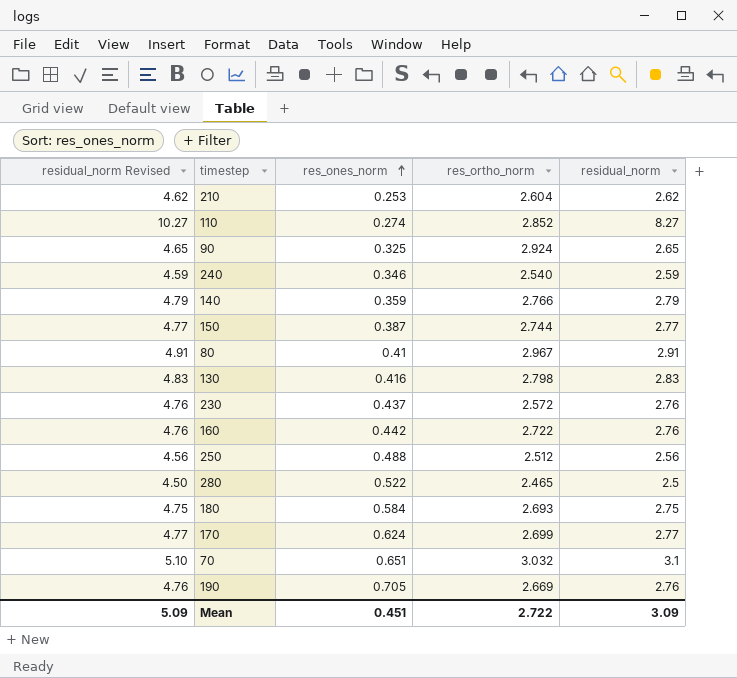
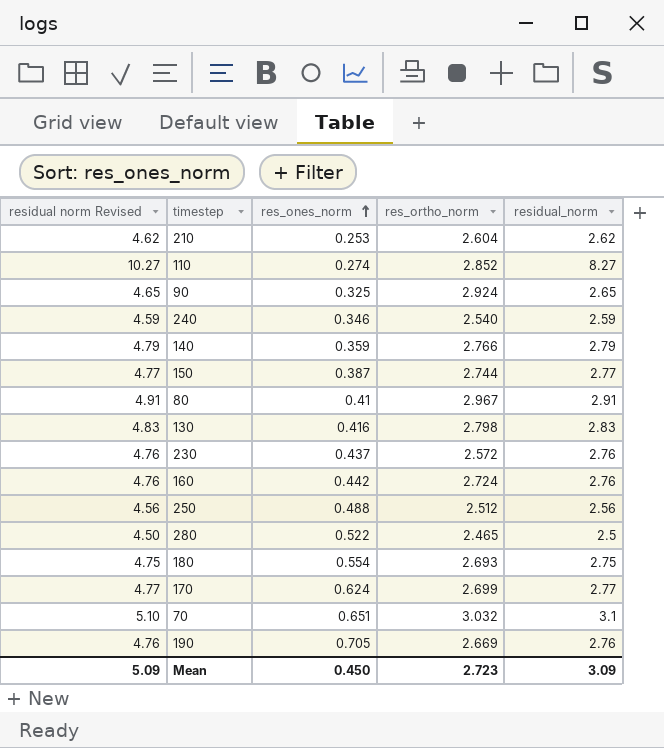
column name: residual_norm Revised -> residual norm Revised
160 | res_ortho_norm: 2.722 -> 2.724
180 | res_ones_norm: 0.584 -> 0.554
Mean | res_ones_norm: 0.451 -> 0.450
Mean | res_ortho_norm: 2.722 -> 2.723

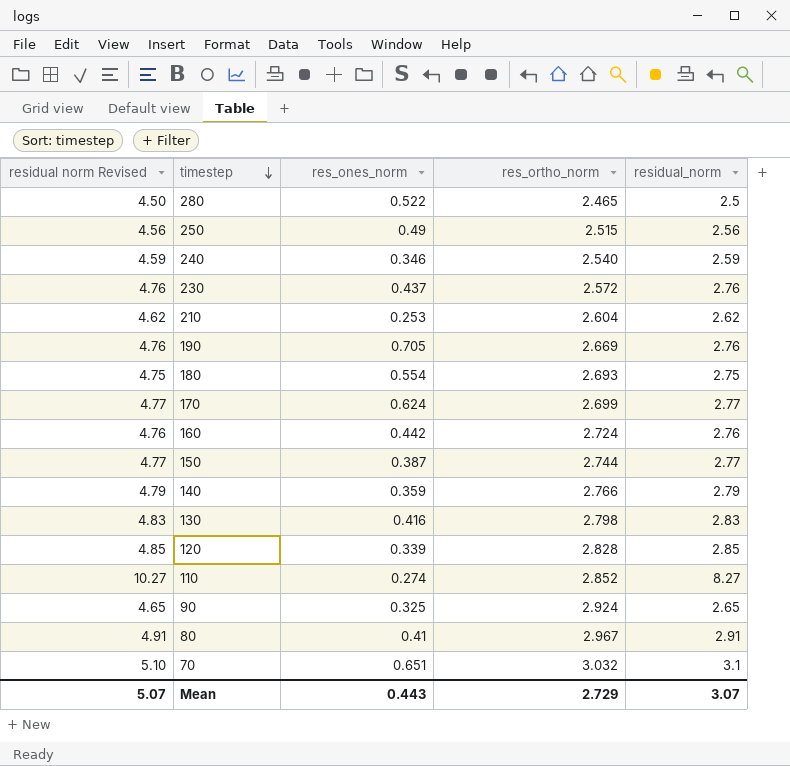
row order: res_ones_norm ascending -> timestep descending
250 | res_ones_norm: 0.488 -> 0.49
250 | res_ortho_norm: 2.512 -> 2.515
row 120: none -> 4.85 | 0.339 | 2.828 | 2.85
Mean | residual norm Revised: 5.09 -> 5.07
Mean | res_ones_norm: 0.450 -> 0.443
Mean | res_ortho_norm: 2.723 -> 2.729
Mean | residual_norm: 3.09 -> 3.07

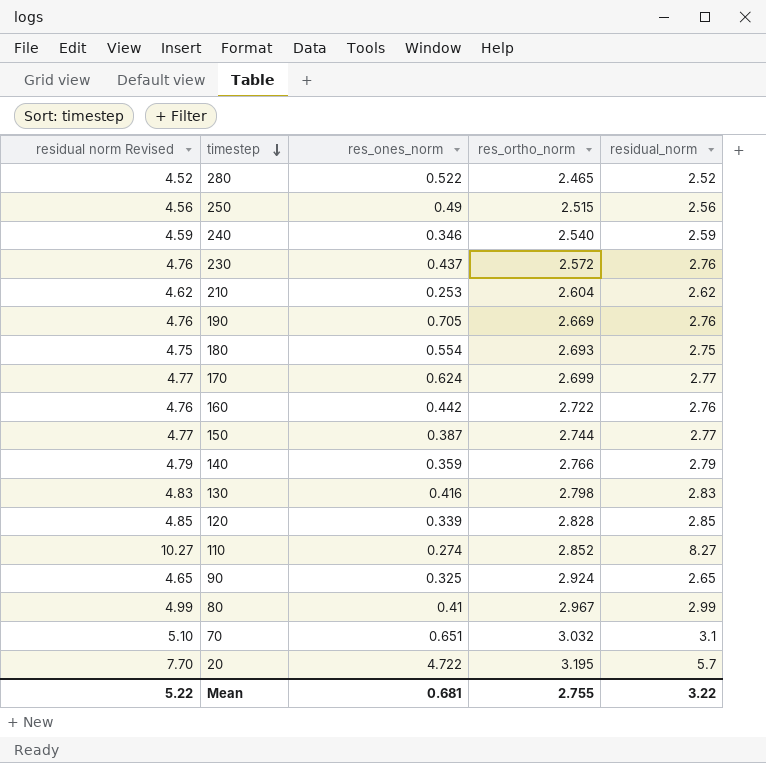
280 | residual norm Revised: 4.50 -> 4.52
280 | residual_norm: 2.5 -> 2.52
160 | res_ortho_norm: 2.724 -> 2.722
80 | residual norm Revised: 4.91 -> 4.99
80 | residual_norm: 2.91 -> 2.99
row 20: none -> 7.70 | 4.722 | 3.195 | 5.7
Mean | residual norm Revised: 5.07 -> 5.22
Mean | res_ones_norm: 0.443 -> 0.681
Mean | res_ortho_norm: 2.729 -> 2.755
Mean | residual_norm: 3.07 -> 3.22

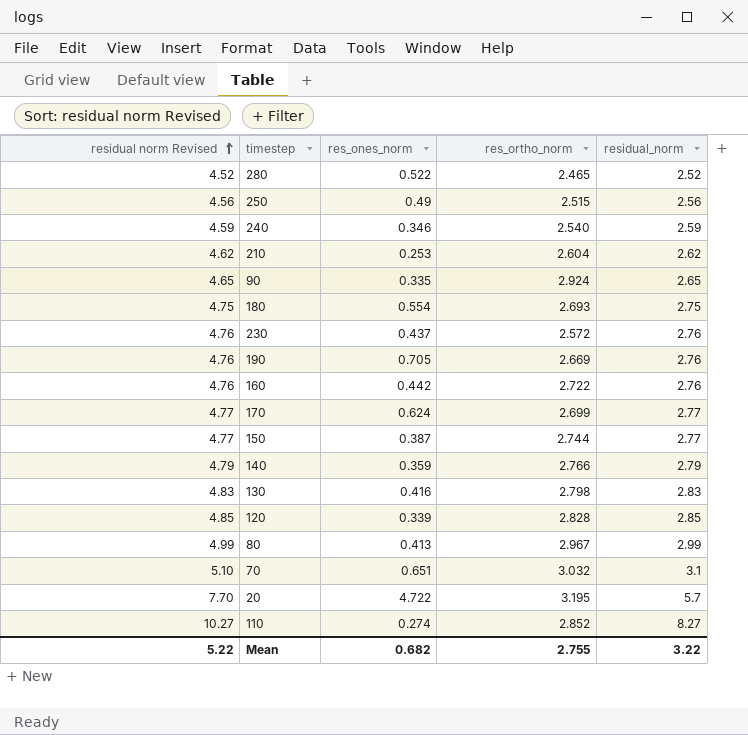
row order: timestep descending -> residual norm Revised ascending
90 | res_ones_norm: 0.325 -> 0.335
80 | res_ones_norm: 0.41 -> 0.413
Mean | res_ones_norm: 0.681 -> 0.682

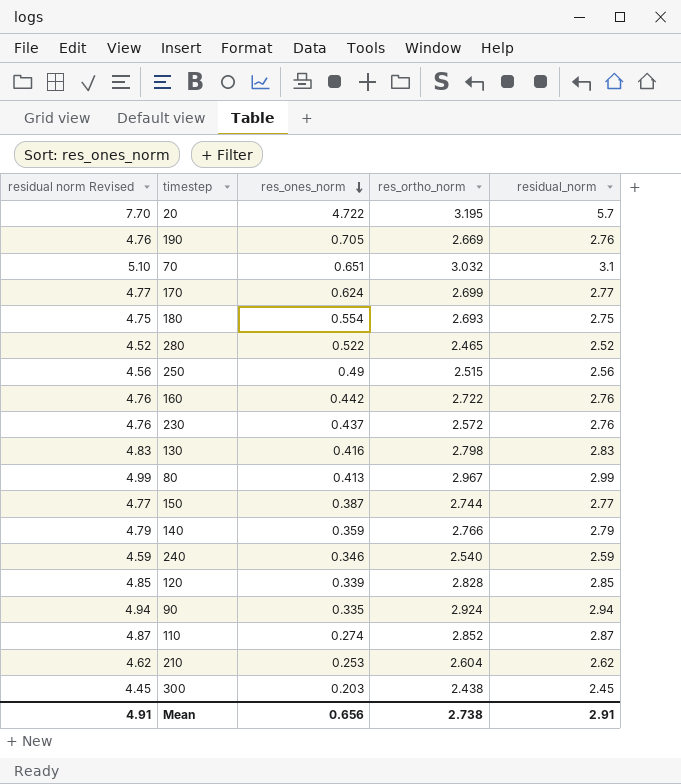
row order: residual norm Revised ascending -> res_ones_norm descending
90 | residual norm Revised: 4.65 -> 4.94
90 | residual_norm: 2.65 -> 2.94
110 | residual norm Revised: 10.27 -> 4.87
110 | residual_norm: 8.27 -> 2.87
row 300: none -> 4.45 | 0.203 | 2.438 | 2.45
Mean | residual norm Revised: 5.22 -> 4.91
Mean | res_ones_norm: 0.682 -> 0.656
Mean | res_ortho_norm: 2.755 -> 2.738
Mean | residual_norm: 3.22 -> 2.91

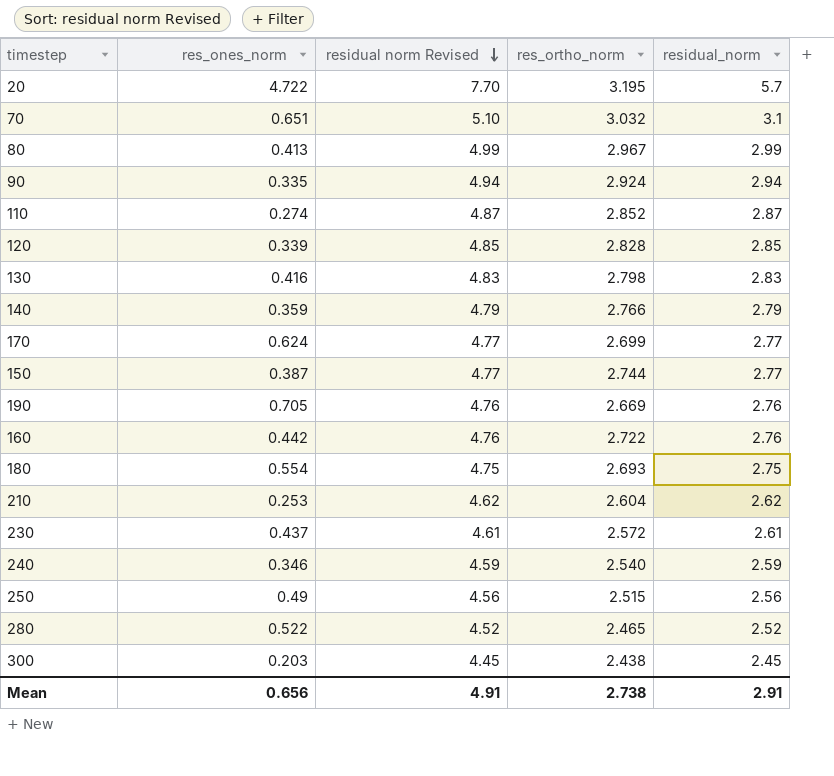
row order: res_ones_norm descending -> residual norm Revised descending
column residual norm Revised | position: 1 -> 3
230 | residual norm Revised: 4.76 -> 4.61
230 | residual_norm: 2.76 -> 2.61

